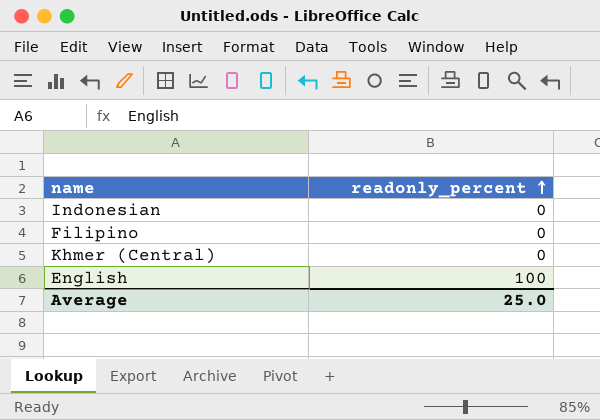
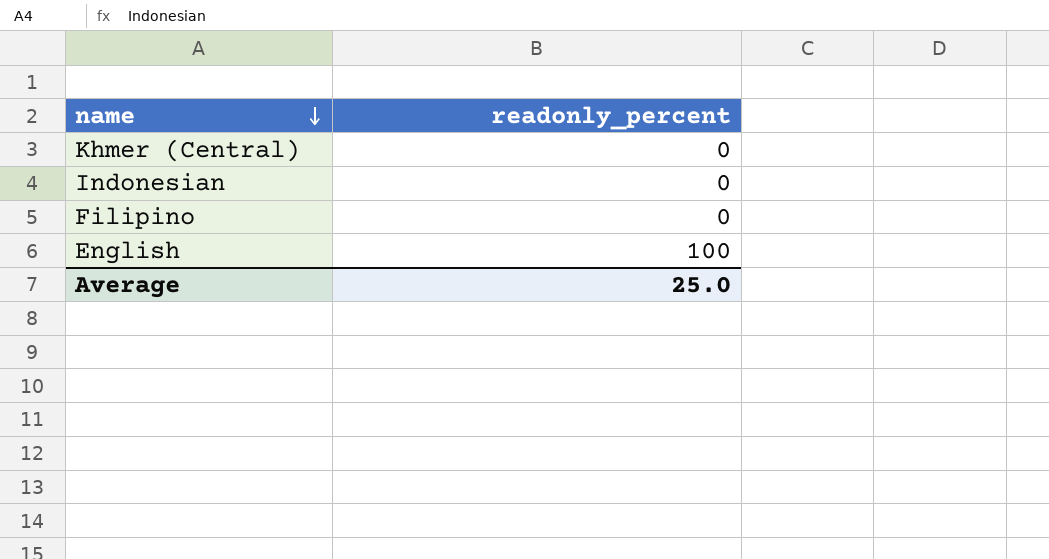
row order: readonly_percent ascending -> name descending

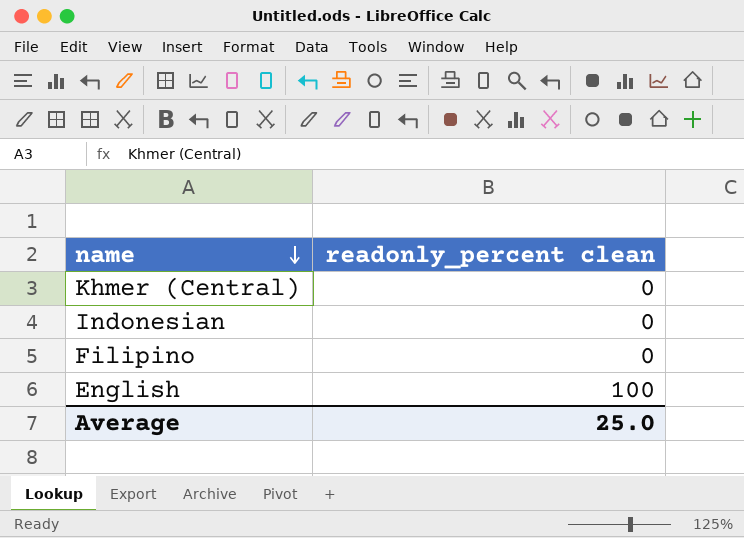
column name: readonly_percent -> readonly_percent clean

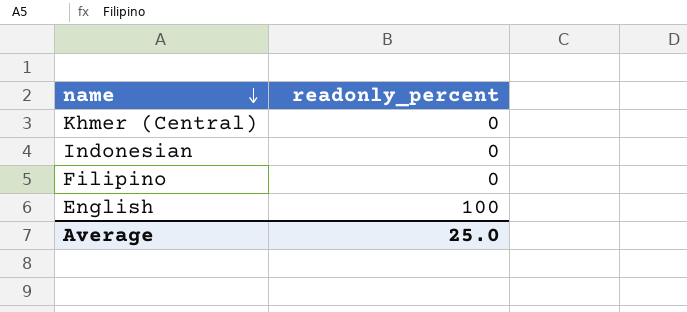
column name: readonly_percent clean -> readonly_percent

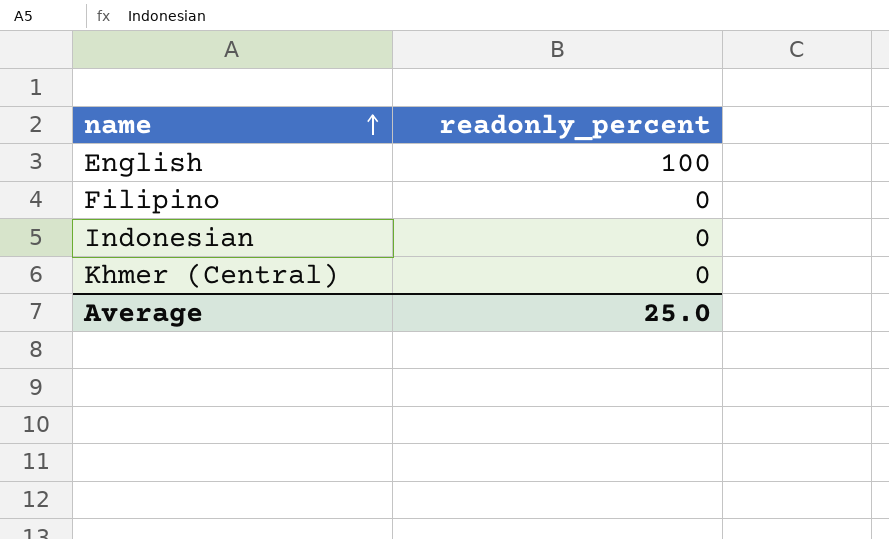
row order: name descending -> name ascending

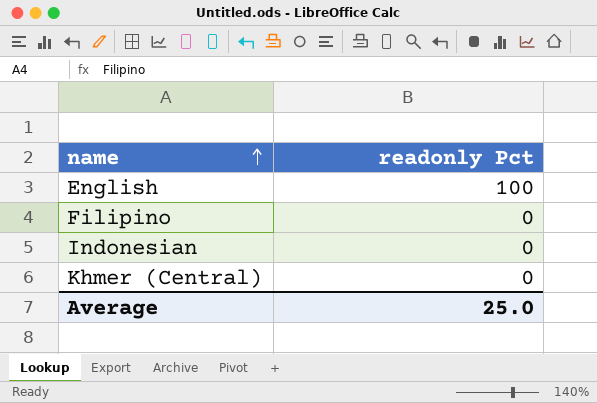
column name: readonly_percent -> readonly Pct

